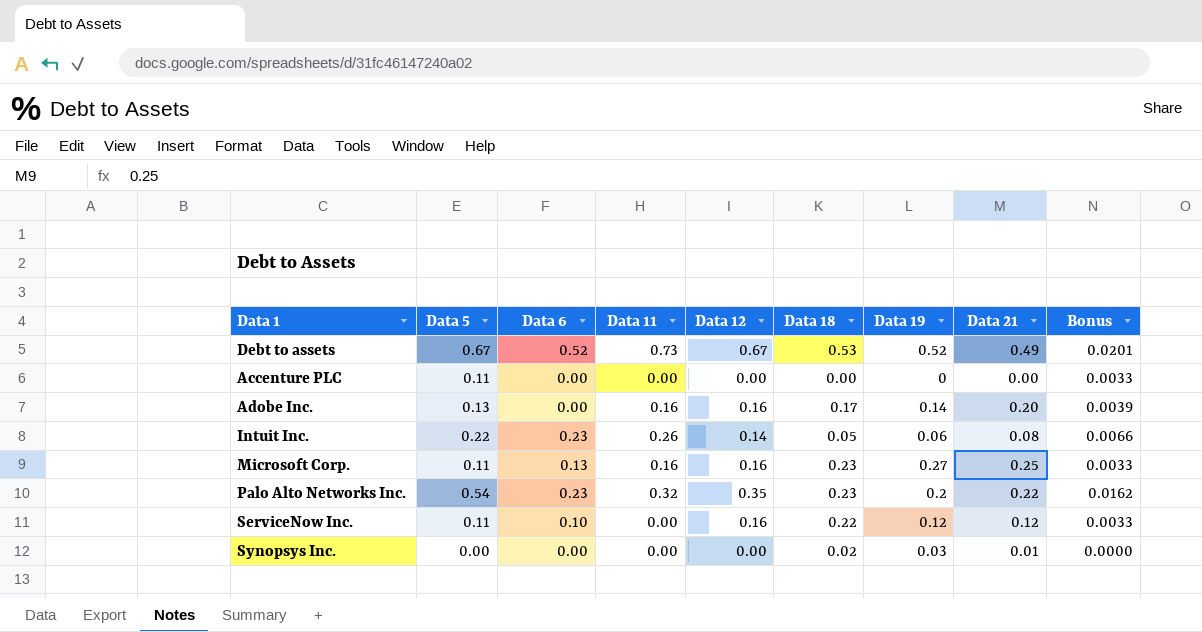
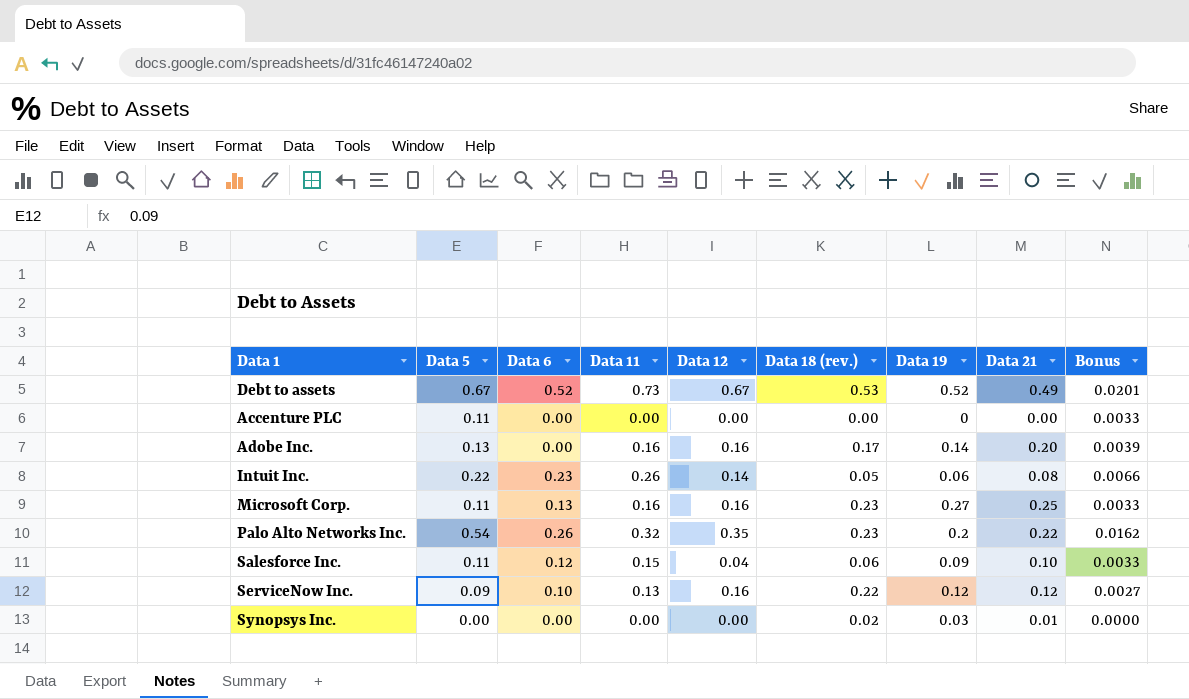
column name: Data 18 -> Data 18 (rev.)
Palo Alto Networks Inc. | Data 6: 0.23 -> 0.26
row Salesforce Inc.: none -> 0.11 | 0.12 | 0.15 | 0.04 | 0.06 | 0.09 | 0.10 | 0.0033
ServiceNow Inc. | Data 5: 0.11 -> 0.09
ServiceNow Inc. | Data 11: 0.00 -> 0.13
ServiceNow Inc. | Bonus: 0.0033 -> 0.0027

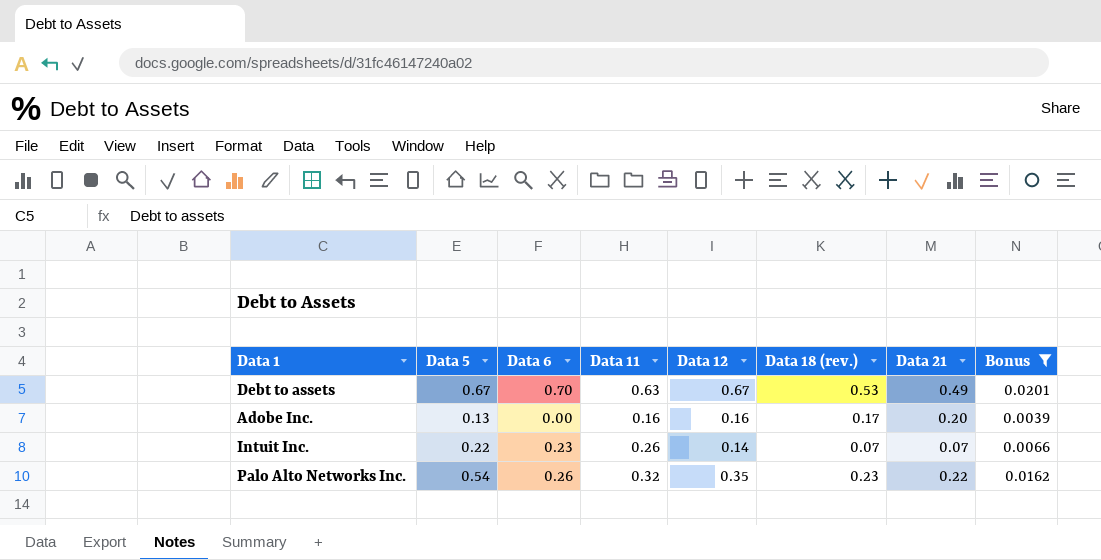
filter: none -> Bonus >= 0.0039
column Data 19 | position: 7 -> none
Debt to assets | Data 6: 0.52 -> 0.70
Debt to assets | Data 11: 0.73 -> 0.63
Intuit Inc. | Data 18 (rev.): 0.05 -> 0.07
Intuit Inc. | Data 21: 0.08 -> 0.07

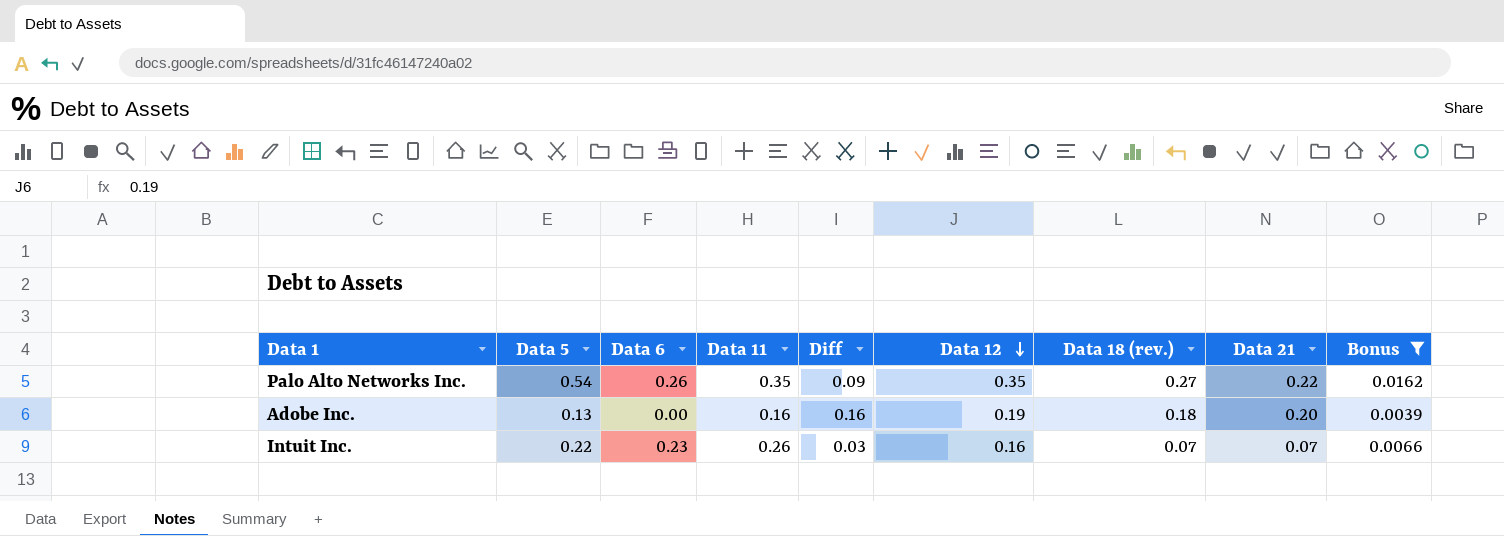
row order: none -> Data 12 descending
column Diff | formula: none -> [Data 11] - [Data 6]
row Debt to assets: 0.67 | 0.70 | 0.63 | 0.67 | 0.53 | 0.49 | 0.0201 -> none
Palo Alto Networks Inc. | Data 11: 0.32 -> 0.35
Palo Alto Networks Inc. | Data 18 (rev.): 0.23 -> 0.27
Adobe Inc. | Data 12: 0.16 -> 0.19
Adobe Inc. | Data 18 (rev.): 0.17 -> 0.18
Intuit Inc. | Data 12: 0.14 -> 0.16

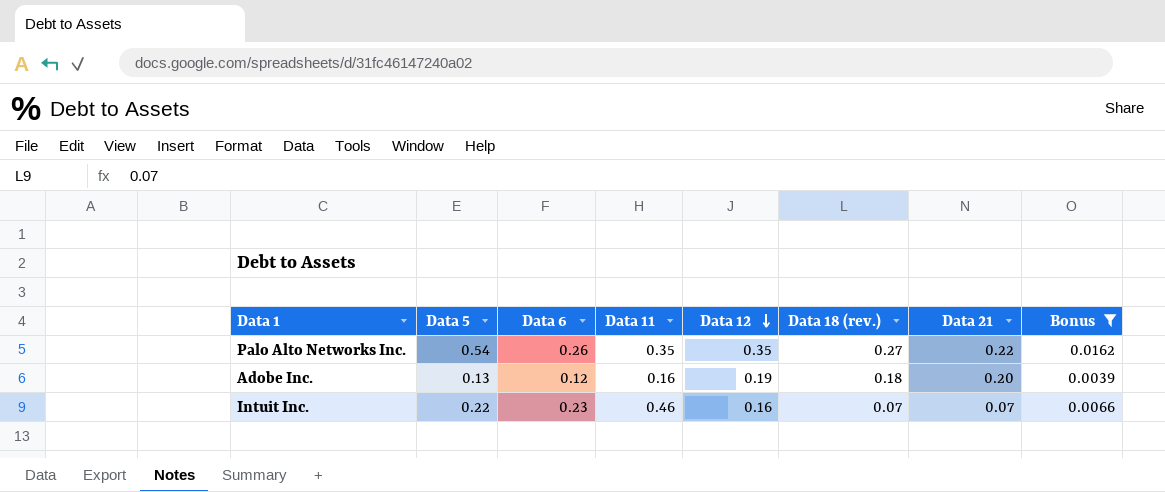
column Diff | formula: [Data 11] - [Data 6] -> none
Adobe Inc. | Data 6: 0.00 -> 0.12
Intuit Inc. | Data 11: 0.26 -> 0.46

